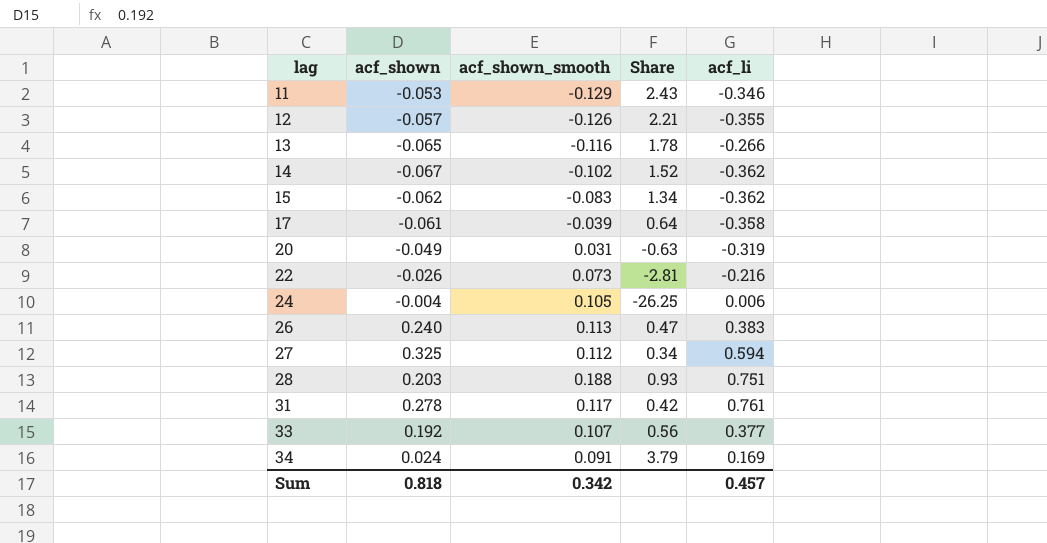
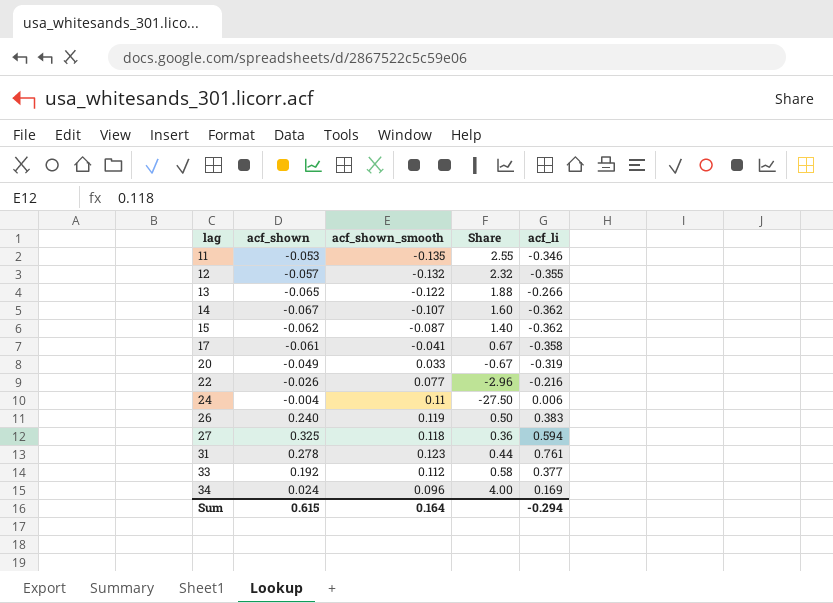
row 28: 0.203 | 0.188 | 0.93 | 0.751 -> none
11 | acf_shown_smooth: -0.129 -> -0.135
11 | Share: 2.43 -> 2.55
12 | acf_shown_smooth: -0.126 -> -0.132
12 | Share: 2.21 -> 2.32
13 | acf_shown_smooth: -0.116 -> -0.122
13 | Share: 1.78 -> 1.88
14 | acf_shown_smooth: -0.102 -> -0.107
14 | Share: 1.52 -> 1.60
15 | acf_shown_smooth: -0.083 -> -0.087
15 | Share: 1.34 -> 1.40
17 | acf_shown_smooth: -0.039 -> -0.041
17 | Share: 0.64 -> 0.67
20 | acf_shown_smooth: 0.031 -> 0.033
20 | Share: -0.63 -> -0.67
22 | acf_shown_smooth: 0.073 -> 0.077
22 | Share: -2.81 -> -2.96
24 | acf_shown_smooth: 0.105 -> 0.11
24 | Share: -26.25 -> -27.50
26 | acf_shown_smooth: 0.113 -> 0.119
26 | Share: 0.47 -> 0.50
27 | acf_shown_smooth: 0.112 -> 0.118
27 | Share: 0.34 -> 0.36
31 | acf_shown_smooth: 0.117 -> 0.123
31 | Share: 0.42 -> 0.44
33 | acf_shown_smooth: 0.107 -> 0.112
33 | Share: 0.56 -> 0.58
34 | acf_shown_smooth: 0.091 -> 0.096
34 | Share: 3.79 -> 4.00
Sum | acf_shown: 0.818 -> 0.615
Sum | acf_shown_smooth: 0.342 -> 0.164
Sum | acf_li: 0.457 -> -0.294

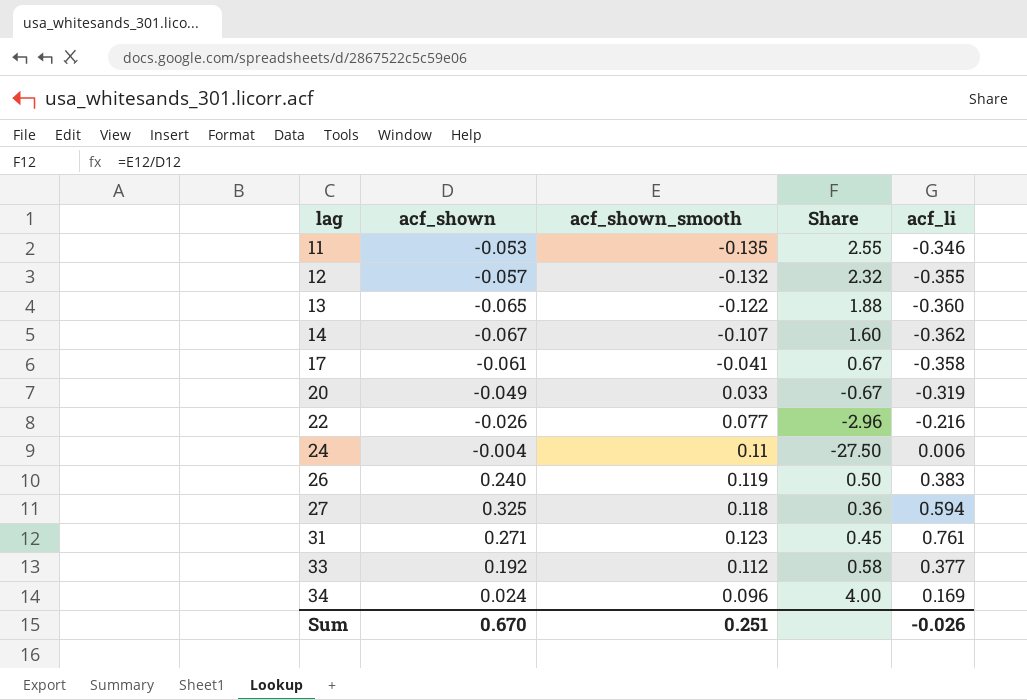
row 15: -0.062 | -0.087 | 1.40 | -0.362 -> none
13 | acf_li: -0.266 -> -0.360
31 | acf_shown: 0.278 -> 0.271
31 | Share: 0.44 -> 0.45
Sum | acf_shown: 0.615 -> 0.670
Sum | acf_shown_smooth: 0.164 -> 0.251
Sum | acf_li: -0.294 -> -0.026

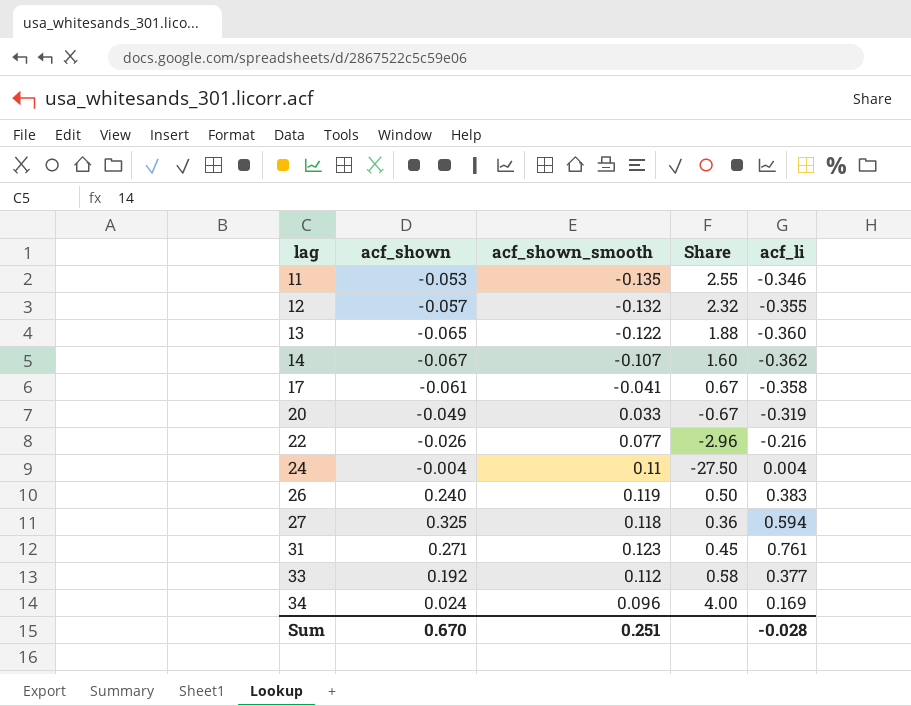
24 | acf_li: 0.006 -> 0.004
Sum | acf_li: -0.026 -> -0.028

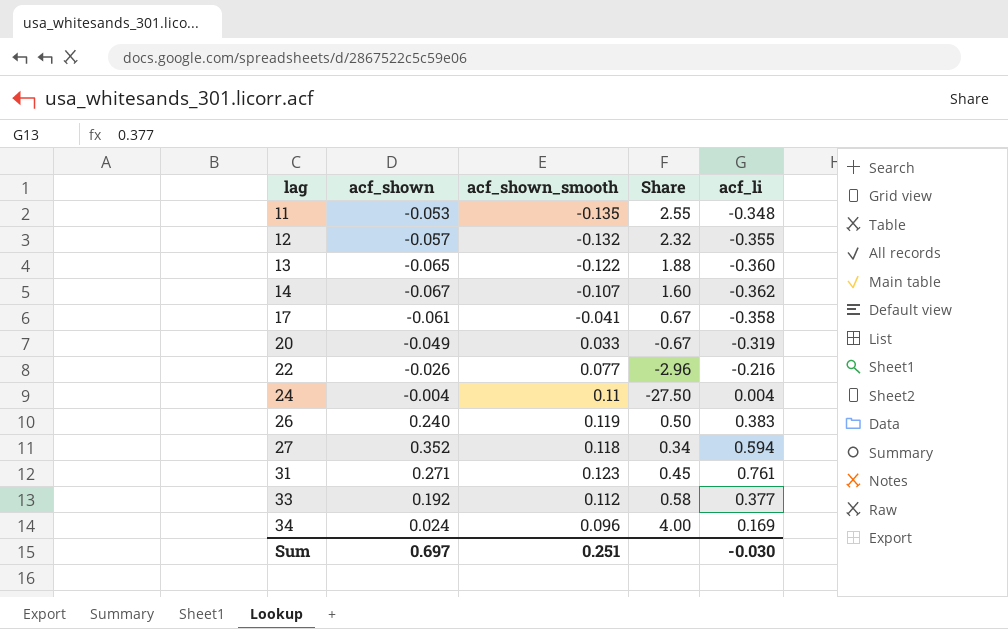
11 | acf_li: -0.346 -> -0.348
27 | acf_shown: 0.325 -> 0.352
27 | Share: 0.36 -> 0.34
Sum | acf_shown: 0.670 -> 0.697
Sum | acf_li: -0.028 -> -0.030

